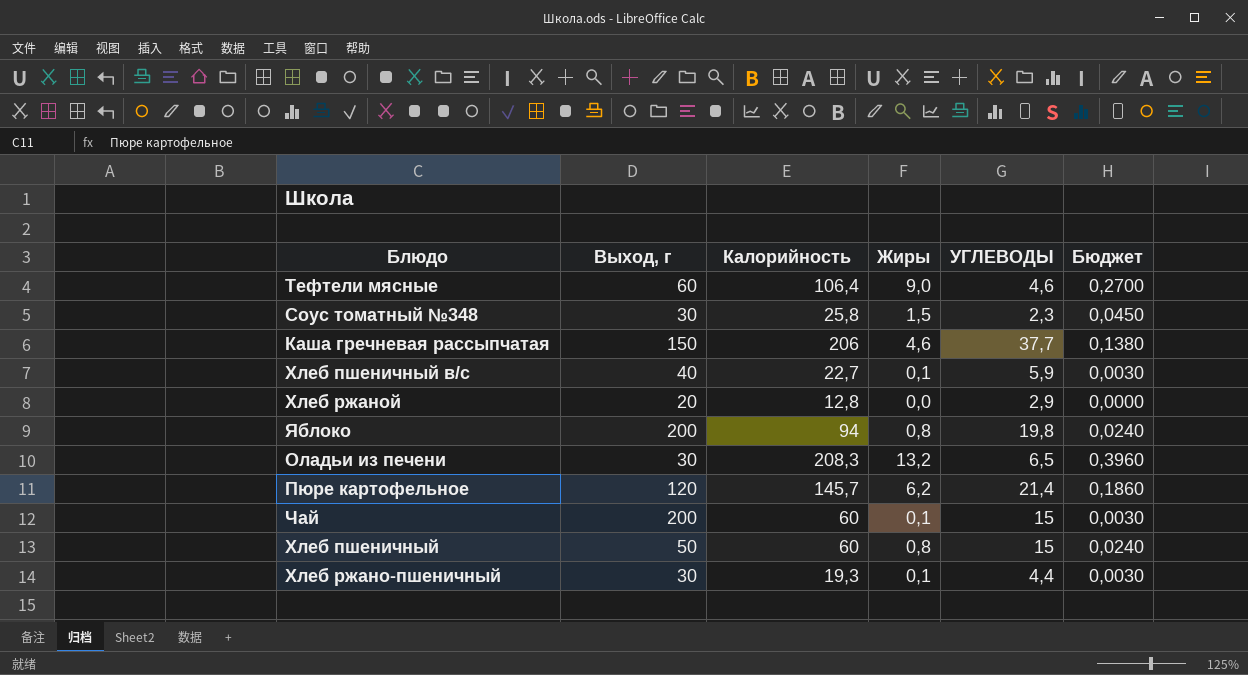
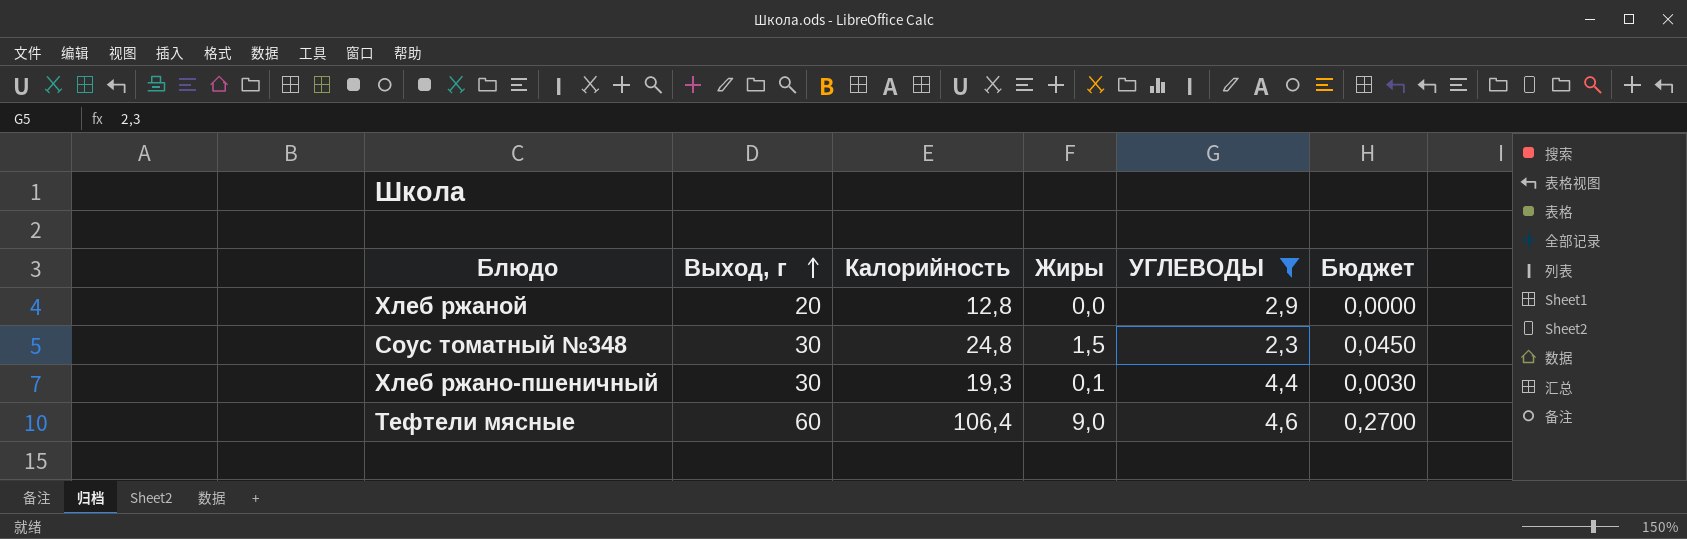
filter: none -> УГЛЕВОДЫ <= 4,6
row order: none -> Выход, г ascending
Соус томатный №348 | Калорийность: 25,8 -> 24,8

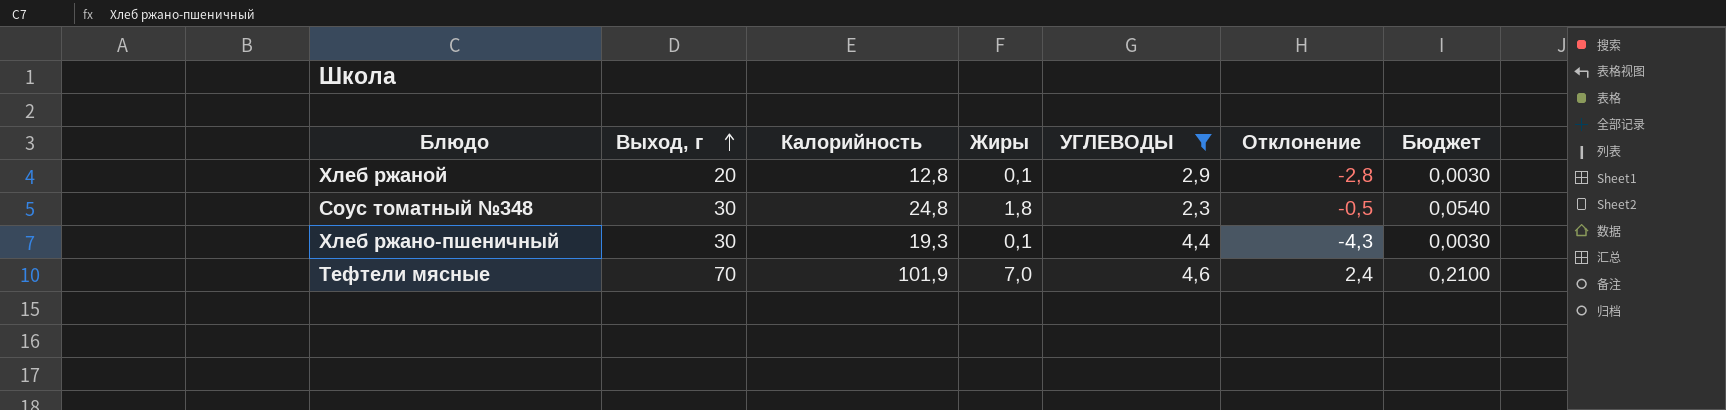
column Отклонение | formula: none -> [Жиры] - [УГЛЕВОДЫ]
Хлеб ржаной | Жиры: 0,0 -> 0,1
Хлеб ржаной | Бюджет: 0,0000 -> 0,0030
Соус томатный №348 | Жиры: 1,5 -> 1,8
Соус томатный №348 | Бюджет: 0,0450 -> 0,0540
Тефтели мясные | Выход, г: 60 -> 70
Тефтели мясные | Калорийность: 106,4 -> 101,9
Тефтели мясные | Жиры: 9,0 -> 7,0
Тефтели мясные | Бюджет: 0,2700 -> 0,2100

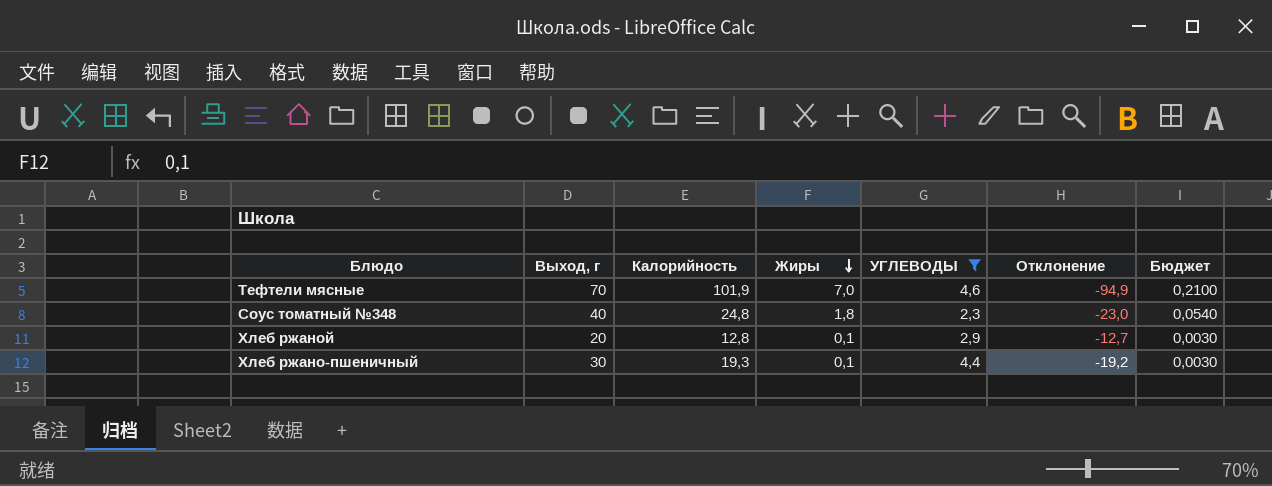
row order: Выход, г ascending -> Жиры descending
column Отклонение | formula: [Жиры] - [УГЛЕВОДЫ] -> [Жиры] - [Калорийность]
Соус томатный №348 | Выход, г: 30 -> 40

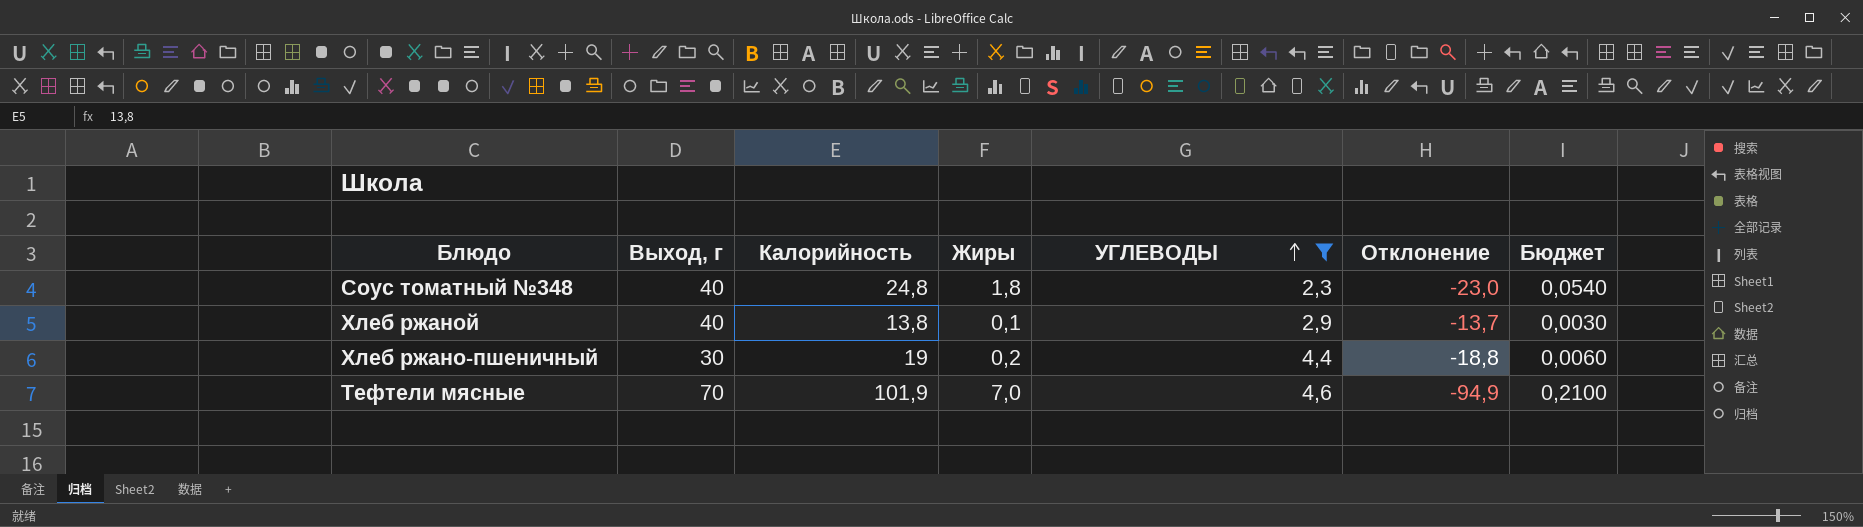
row order: Жиры descending -> УГЛЕВОДЫ ascending
Хлеб ржаной | Выход, г: 20 -> 40
Хлеб ржаной | Калорийность: 12,8 -> 13,8
Хлеб ржаной | Отклонение: -12,7 -> -13,7
Хлеб ржано-пшеничный | Калорийность: 19,3 -> 19
Хлеб ржано-пшеничный | Жиры: 0,1 -> 0,2
Хлеб ржано-пшеничный | Отклонение: -19,2 -> -18,8
Хлеб ржано-пшеничный | Бюджет: 0,0030 -> 0,0060

